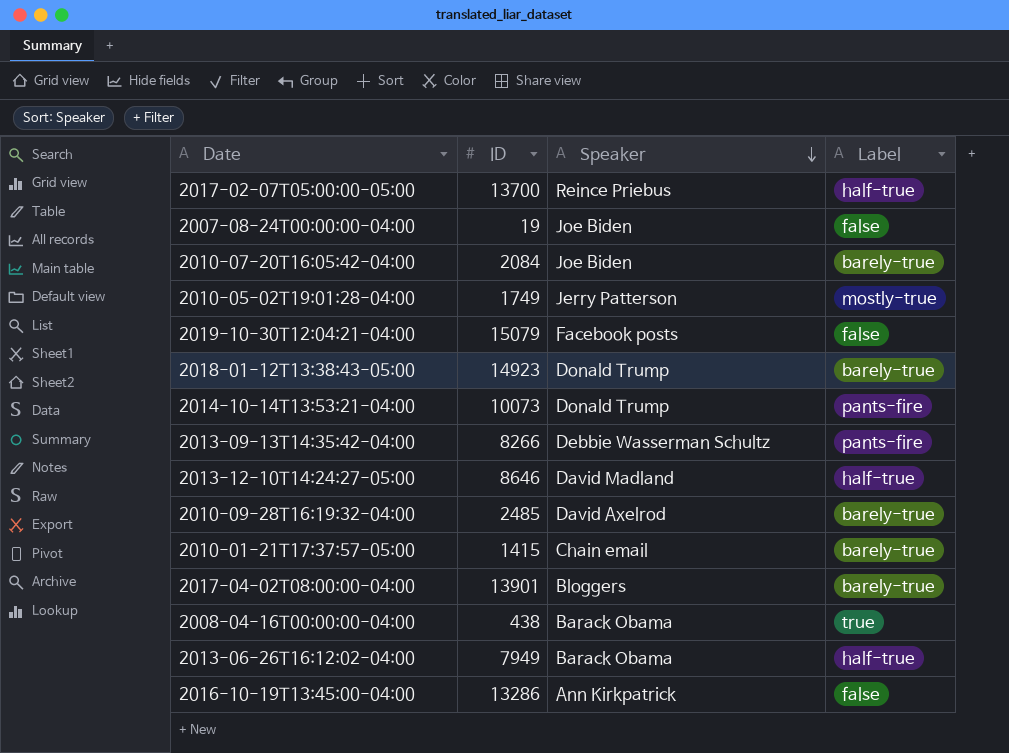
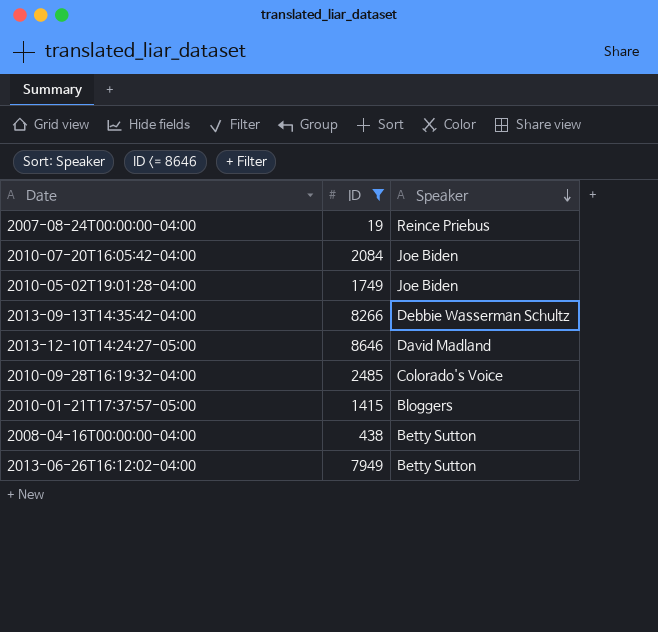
filter: none -> ID <= 8646
column Label | position: 4 -> none
2007-08-24T00:00:00-04:00 | Speaker: Joe Biden -> Reince Priebus
2010-05-02T19:01:28-04:00 | Speaker: Jerry Patterson -> Joe Biden
2010-09-28T16:19:32-04:00 | Speaker: David Axelrod -> Colorado's Voice
2010-01-21T17:37:57-05:00 | Speaker: Chain email -> Bloggers
2008-04-16T00:00:00-04:00 | Speaker: Barack Obama -> Betty Sutton
2013-06-26T16:12:02-04:00 | Speaker: Barack Obama -> Betty Sutton

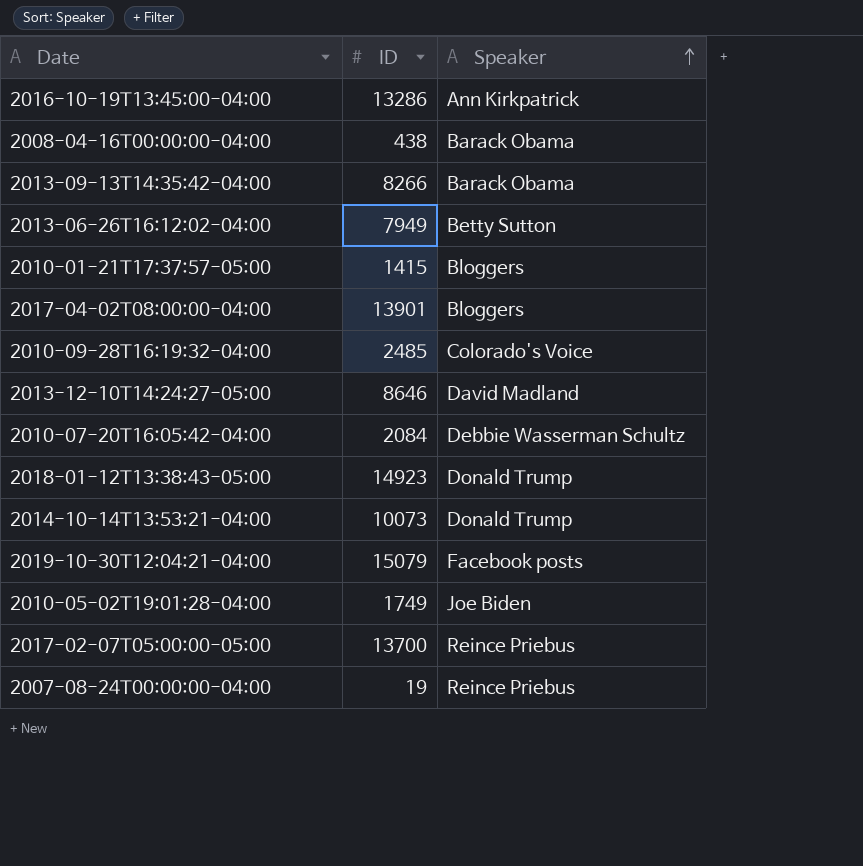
filter: ID <= 8646 -> none
row order: Speaker descending -> Speaker ascending
2008-04-16T00:00:00-04:00 | Speaker: Betty Sutton -> Barack Obama
2013-09-13T14:35:42-04:00 | Speaker: Debbie Wasserman Schultz -> Barack Obama
2010-07-20T16:05:42-04:00 | Speaker: Joe Biden -> Debbie Wasserman Schultz

